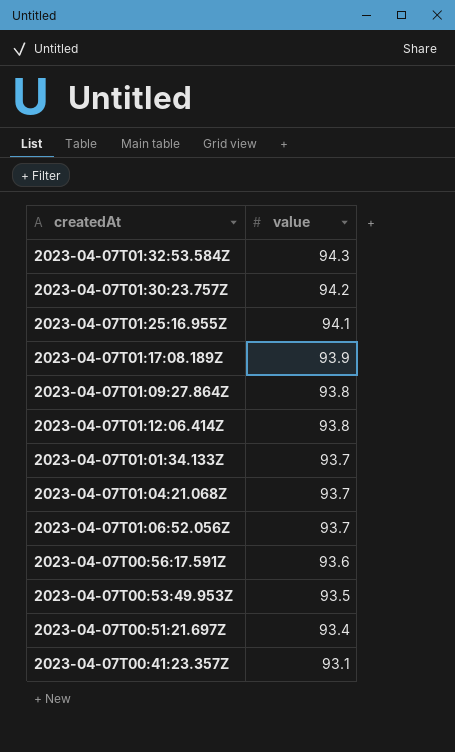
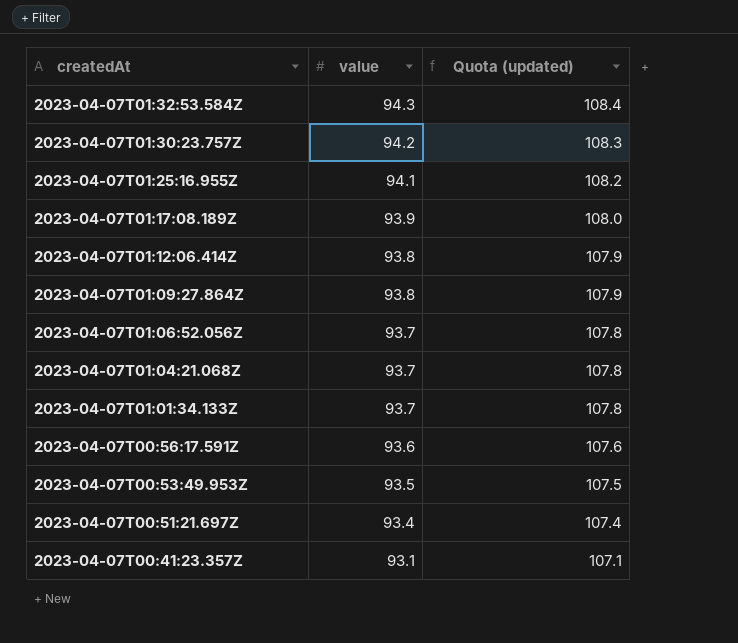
row order: value descending -> createdAt descending
column Quota (updated) | formula: none -> [value] * 1.15

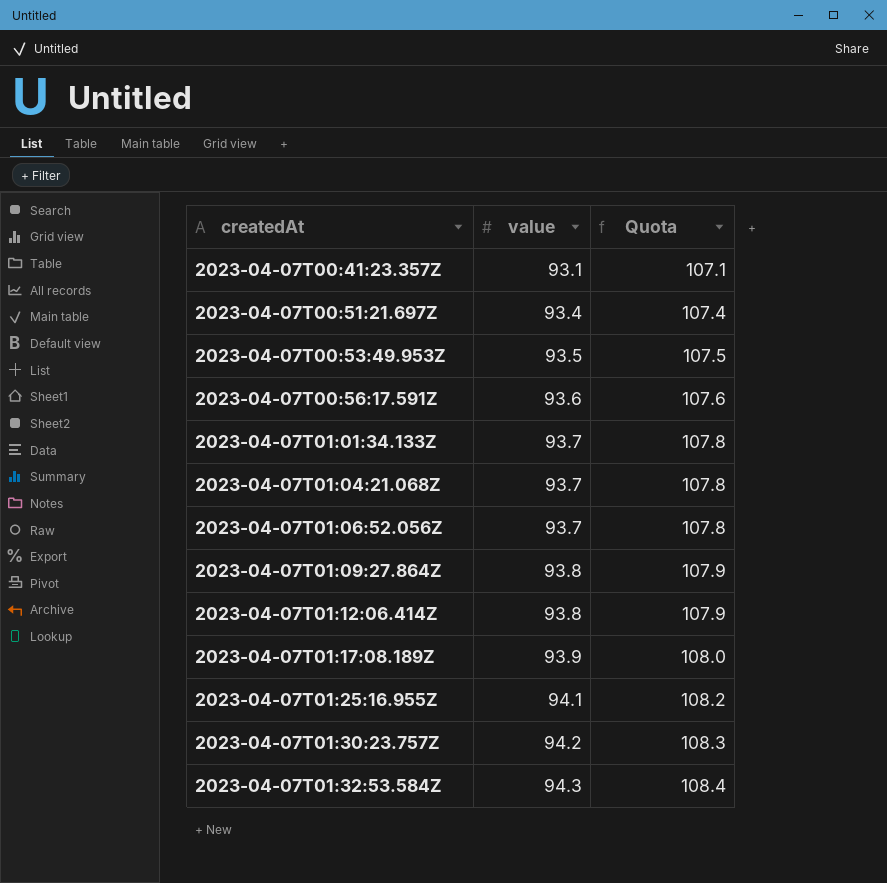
row order: createdAt descending -> createdAt ascending
column name: Quota (updated) -> Quota

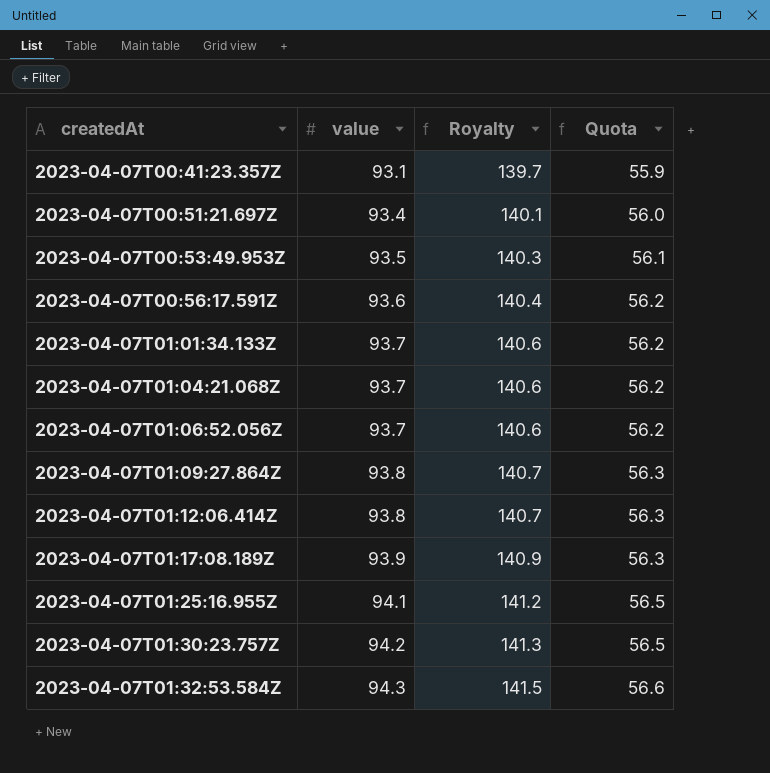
column Royalty | formula: none -> [value] * 1.5
column Quota | formula: [value] * 1.15 -> [value] * 0.6

